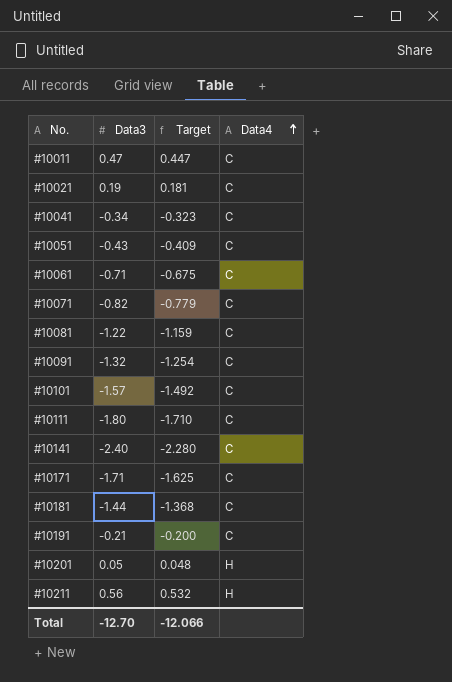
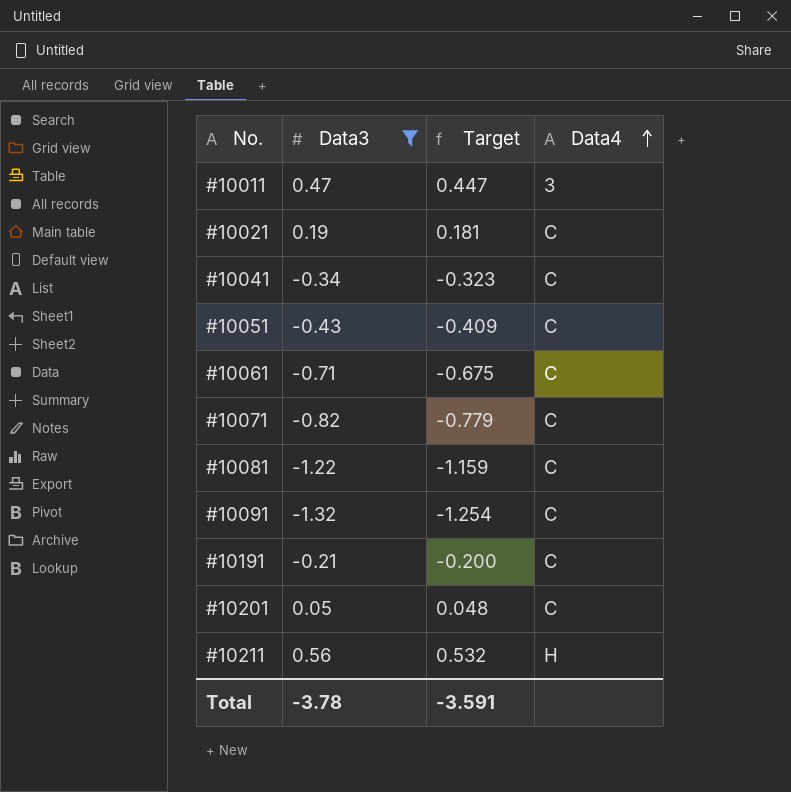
filter: none -> Data3 >= -1.32
#10011 | Data4: C -> 3
#10201 | Data4: H -> C
Total | Data3: -12.70 -> -3.78
Total | Target: -12.066 -> -3.591

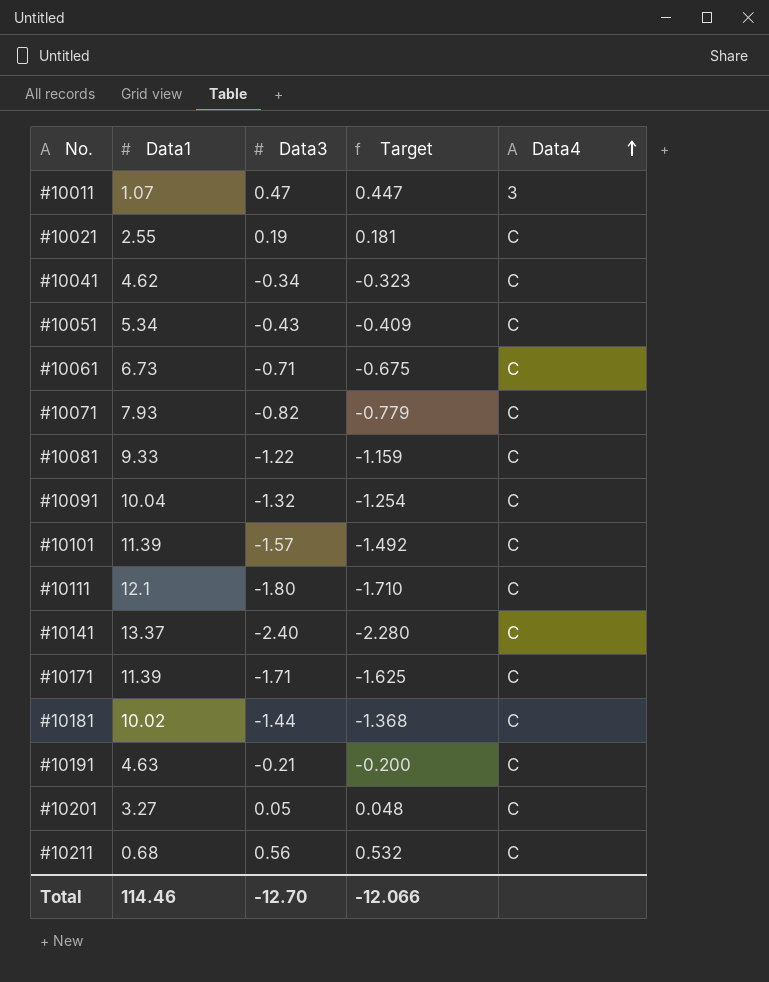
filter: Data3 >= -1.32 -> none
column Data1 | position: none -> 2
#10211 | Data4: H -> C
Total | Data3: -3.78 -> -12.70
Total | Target: -3.591 -> -12.066

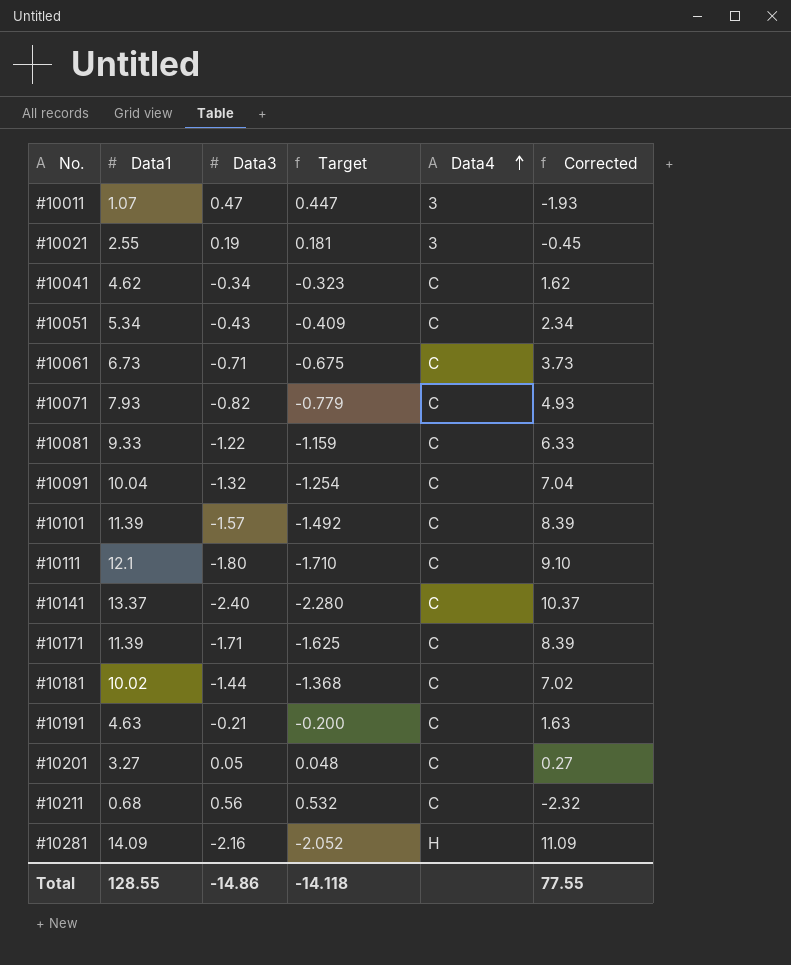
column Corrected | formula: none -> [Data1] - 3
#10021 | Data4: C -> 3
row #10281: none -> 14.09 | -2.16 | -2.052 | H | 11.09
Total | Data1: 114.46 -> 128.55
Total | Data3: -12.70 -> -14.86
Total | Target: -12.066 -> -14.118

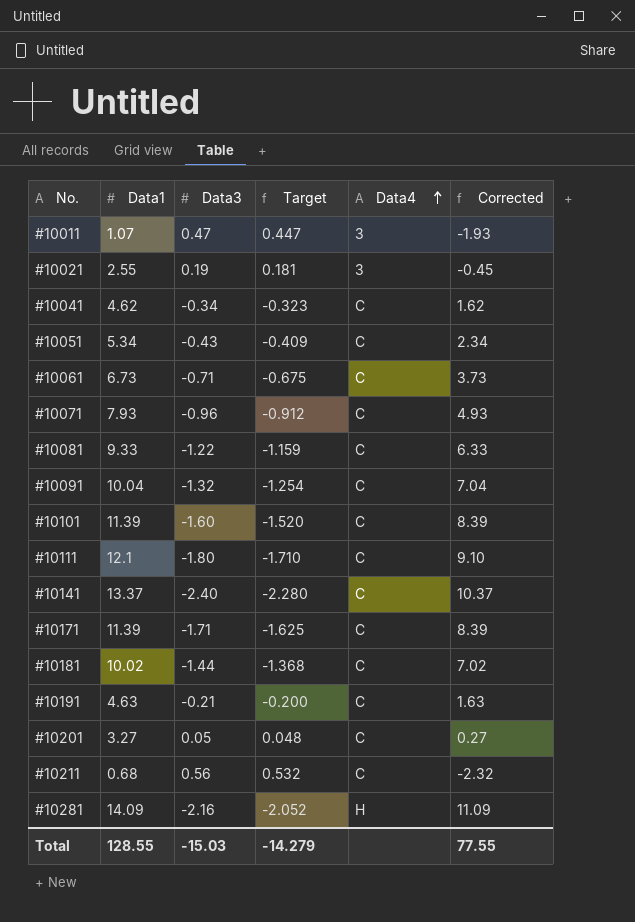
#10071 | Data3: -0.82 -> -0.96
#10071 | Target: -0.779 -> -0.912
#10101 | Data3: -1.57 -> -1.60
#10101 | Target: -1.492 -> -1.520
Total | Data3: -14.86 -> -15.03
Total | Target: -14.118 -> -14.279

